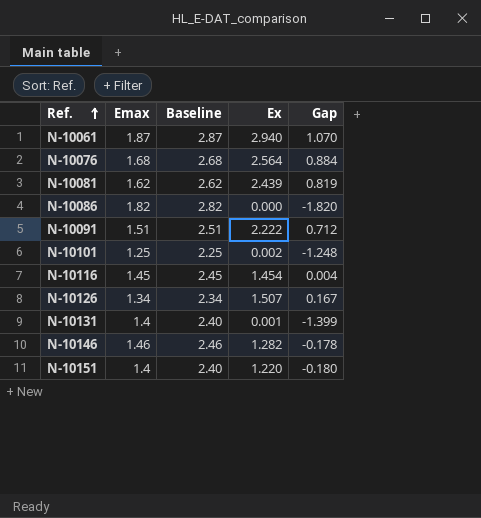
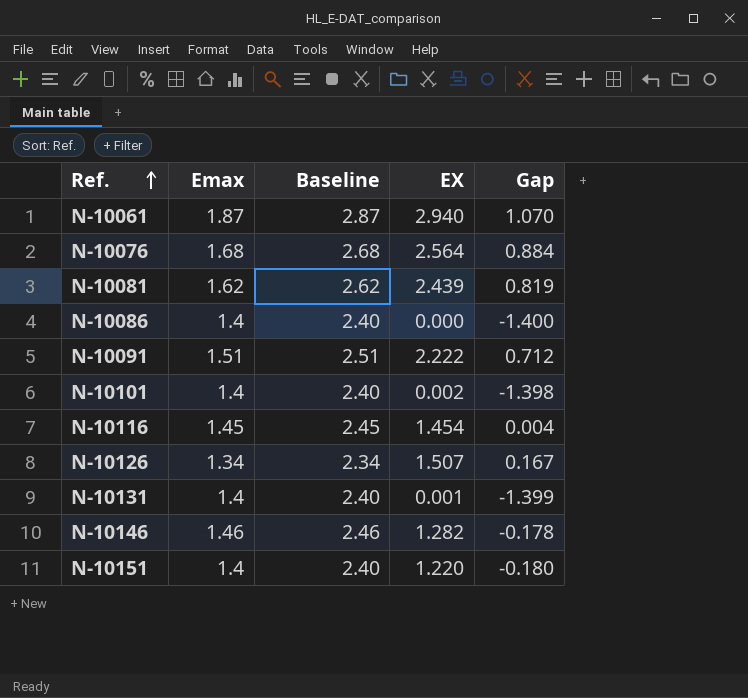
column name: Ex -> EX
N-10086 | Emax: 1.82 -> 1.4
N-10086 | Baseline: 2.82 -> 2.40
N-10086 | Gap: -1.820 -> -1.400
N-10101 | Emax: 1.25 -> 1.4
N-10101 | Baseline: 2.25 -> 2.40
N-10101 | Gap: -1.248 -> -1.398

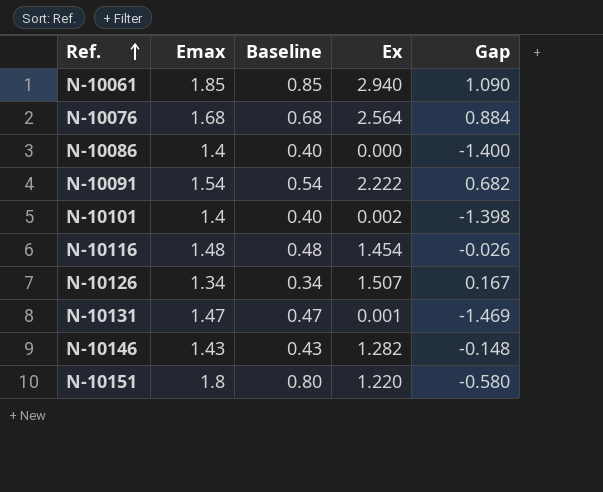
column Baseline | formula: [Emax] + 1 -> [Emax] - 1
column name: EX -> Ex
row N-10081: 1.62 | 2.62 | 2.439 | 0.819 -> none
N-10061 | Emax: 1.87 -> 1.85
N-10061 | Gap: 1.070 -> 1.090
N-10091 | Emax: 1.51 -> 1.54
N-10091 | Gap: 0.712 -> 0.682
N-10116 | Emax: 1.45 -> 1.48
N-10116 | Gap: 0.004 -> -0.026
N-10131 | Emax: 1.4 -> 1.47
N-10131 | Gap: -1.399 -> -1.469
N-10146 | Emax: 1.46 -> 1.43
N-10146 | Gap: -0.178 -> -0.148
N-10151 | Emax: 1.4 -> 1.8
N-10151 | Gap: -0.180 -> -0.580

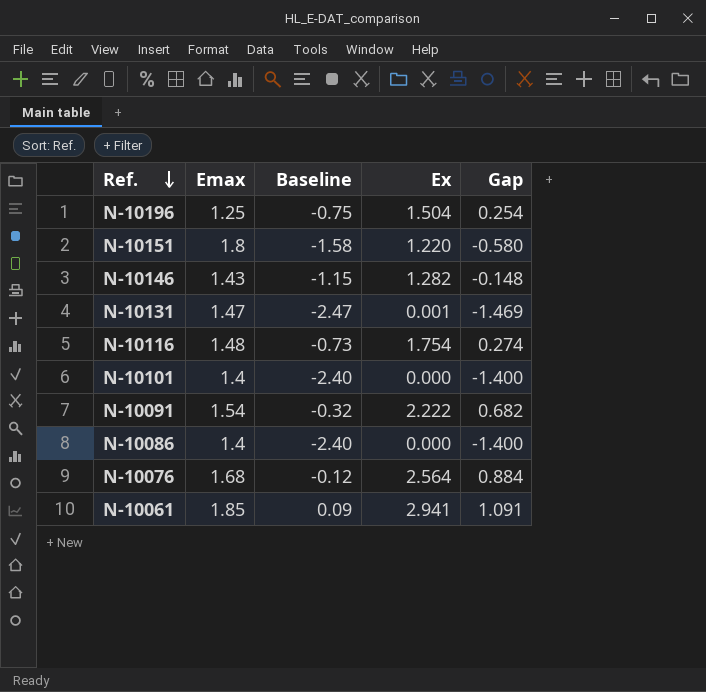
row order: Ref. ascending -> Ref. descending
column Baseline | formula: [Emax] - 1 -> [Gap] - 1
row N-10126: 1.34 | 0.34 | 1.507 | 0.167 -> none
row N-10196: none -> 1.25 | -0.75 | 1.504 | 0.254
N-10116 | Ex: 1.454 -> 1.754
N-10116 | Gap: -0.026 -> 0.274
N-10101 | Ex: 0.002 -> 0.000
N-10101 | Gap: -1.398 -> -1.400
N-10061 | Ex: 2.940 -> 2.941
N-10061 | Gap: 1.090 -> 1.091

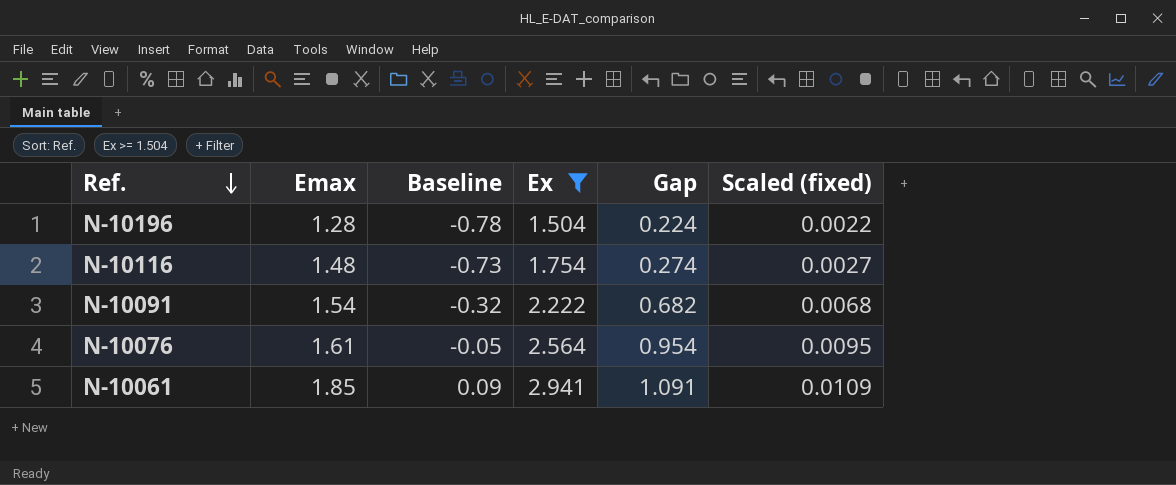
filter: none -> Ex >= 1.504
column Scaled (fixed) | formula: none -> [Gap] * 0.01
N-10196 | Emax: 1.25 -> 1.28
N-10196 | Baseline: -0.75 -> -0.78
N-10196 | Gap: 0.254 -> 0.224
N-10076 | Emax: 1.68 -> 1.61
N-10076 | Baseline: -0.12 -> -0.05
N-10076 | Gap: 0.884 -> 0.954

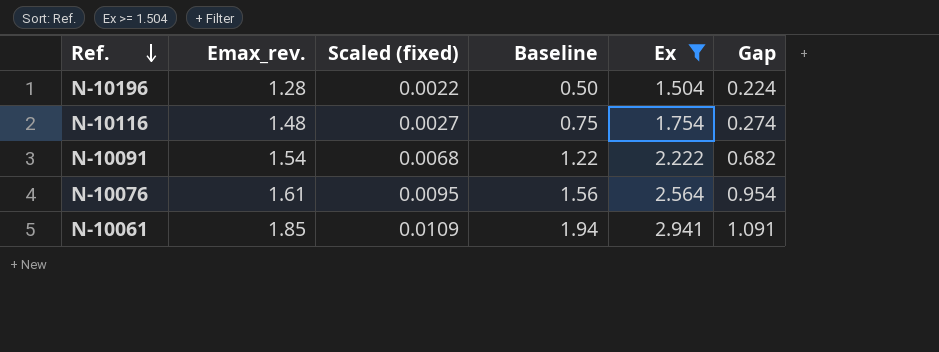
column name: Emax -> Emax_rev.
column Scaled (fixed) | position: 6 -> 3
column Baseline | formula: [Gap] - 1 -> [Ex] - 1

